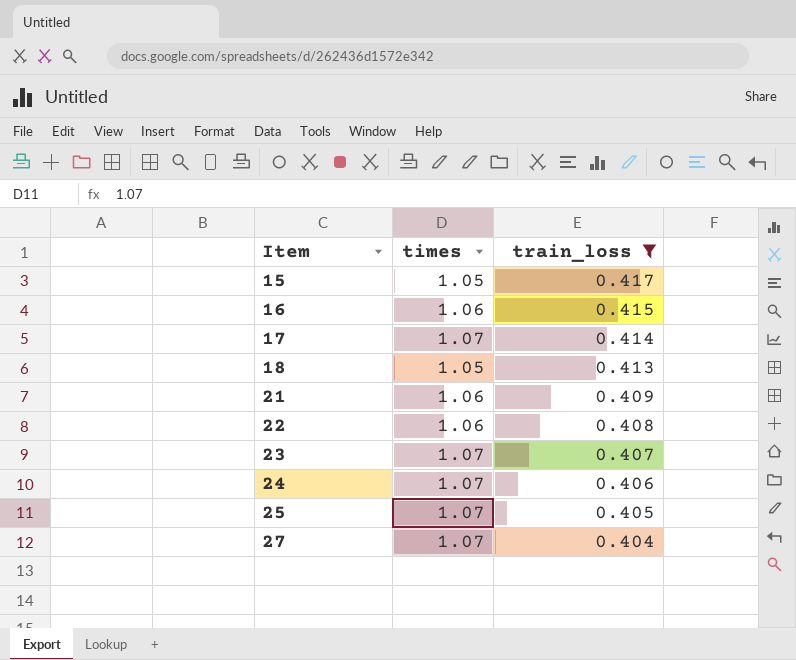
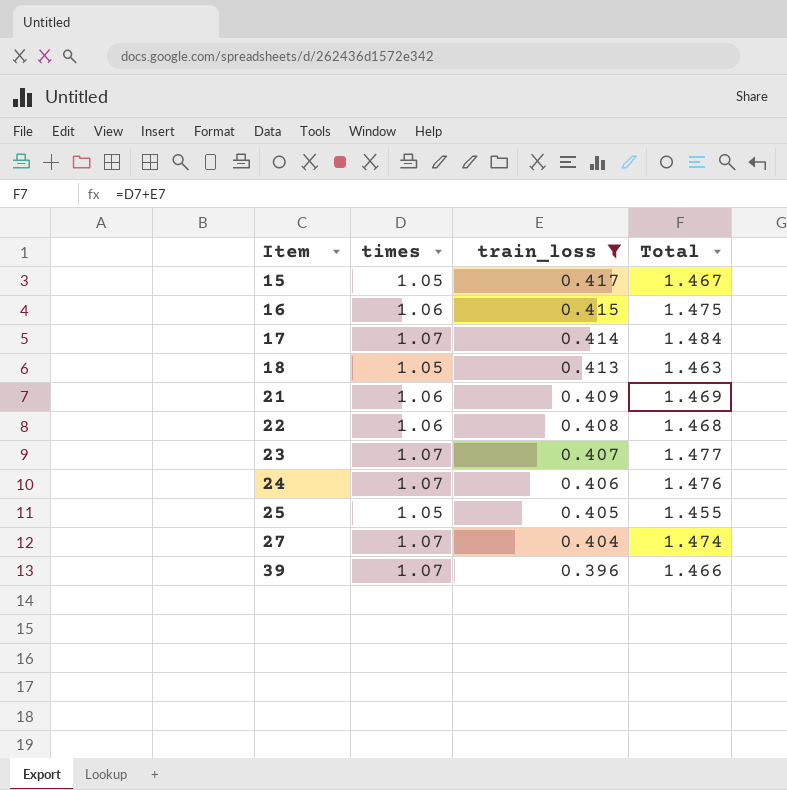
column Total | formula: none -> [times] + [train_loss]
25 | times: 1.07 -> 1.05
row 39: none -> 1.07 | 0.396 | 1.466

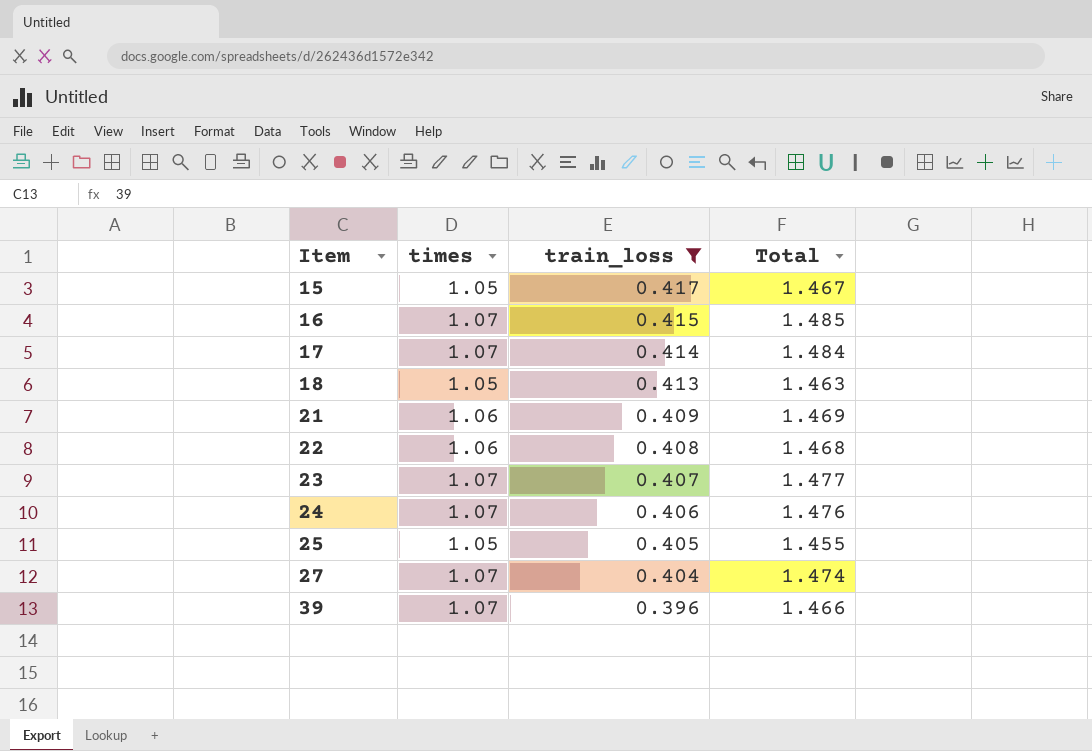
16 | times: 1.06 -> 1.07
16 | Total: 1.475 -> 1.485

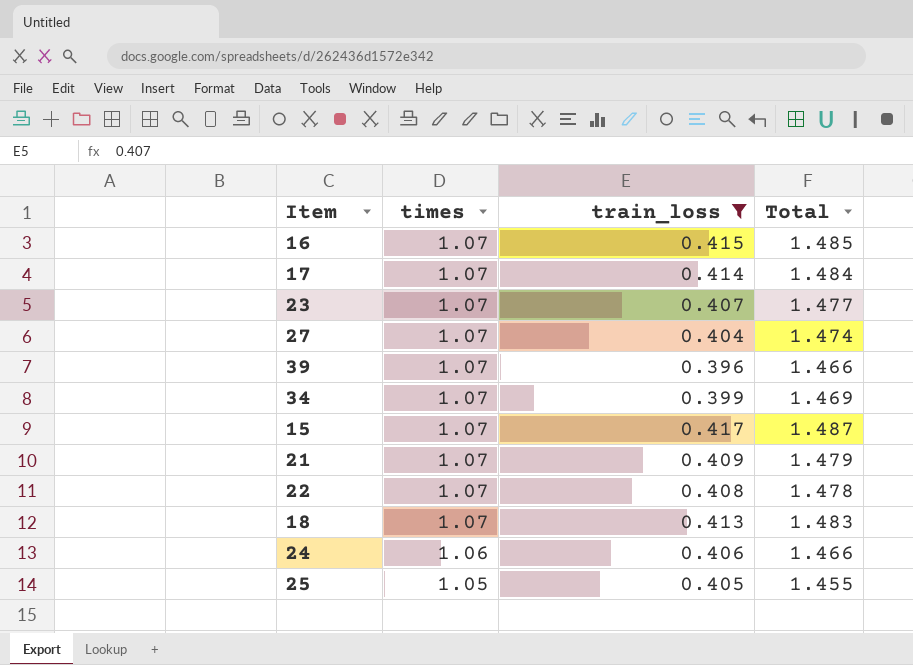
row order: Item ascending -> times descending
row 34: none -> 1.07 | 0.399 | 1.469
15 | times: 1.05 -> 1.07
15 | Total: 1.467 -> 1.487
21 | times: 1.06 -> 1.07
21 | Total: 1.469 -> 1.479
22 | times: 1.06 -> 1.07
22 | Total: 1.468 -> 1.478
18 | times: 1.05 -> 1.07
18 | Total: 1.463 -> 1.483
24 | times: 1.07 -> 1.06
24 | Total: 1.476 -> 1.466

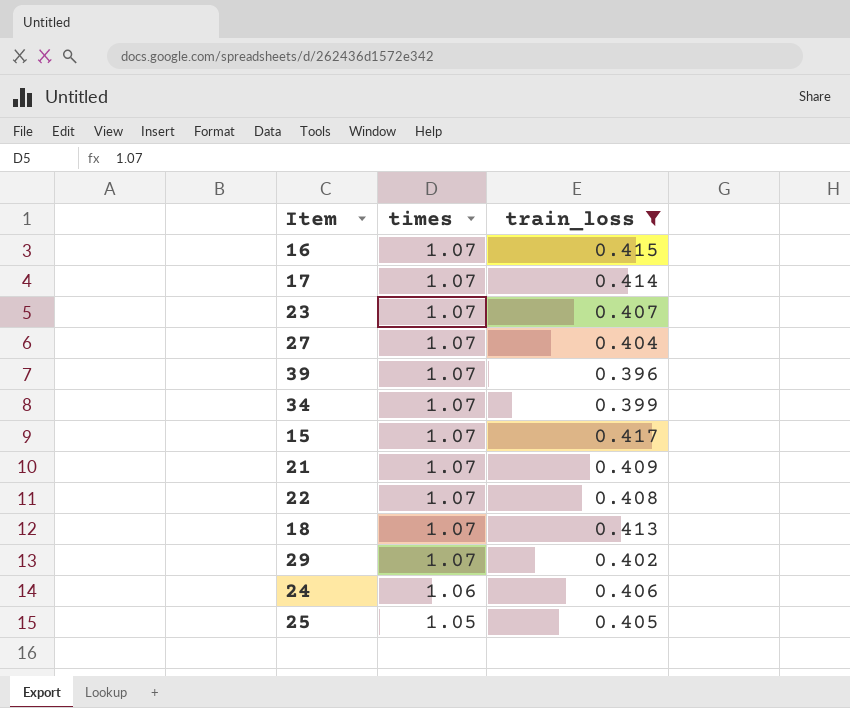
column Total | formula: [times] + [train_loss] -> none
row 29: none -> 1.07 | 0.402

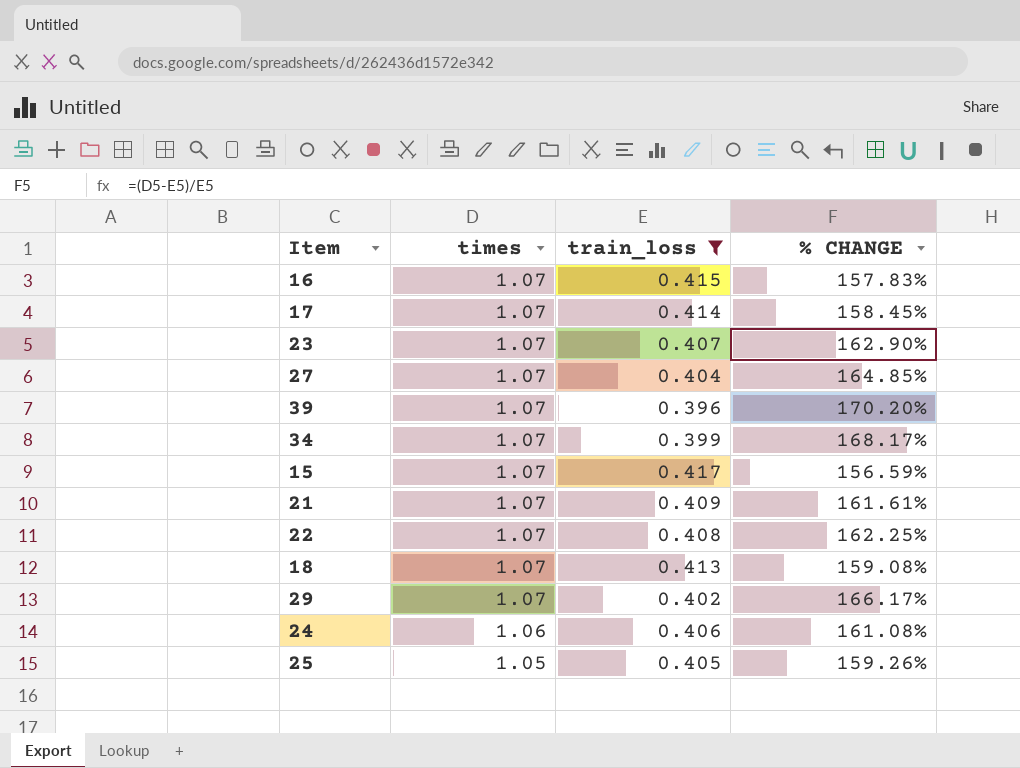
column % CHANGE | formula: none -> ([times] - [train_loss]) / [train_loss]

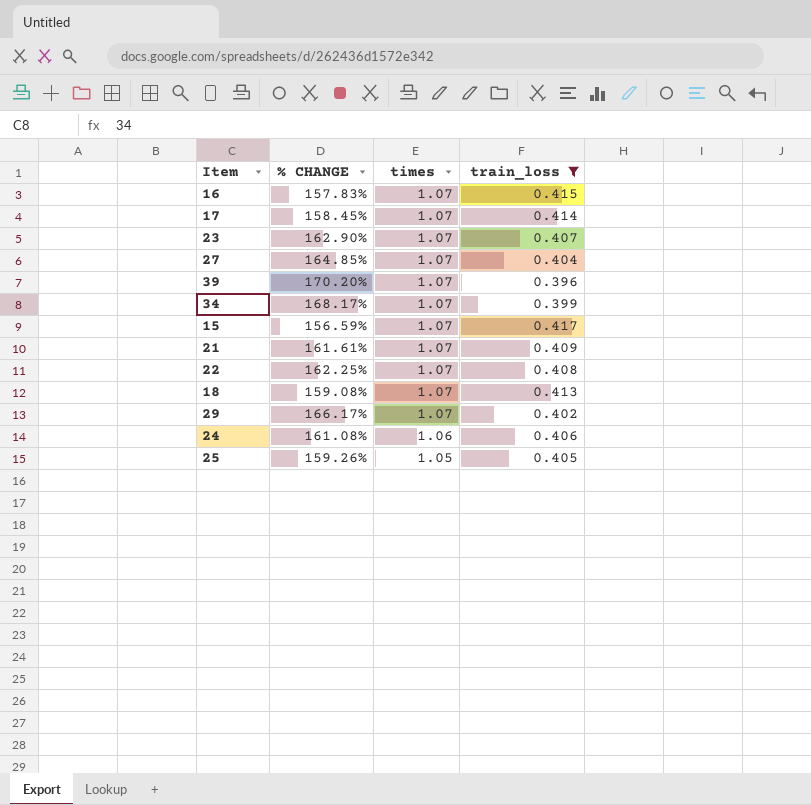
column % CHANGE | position: 4 -> 2

